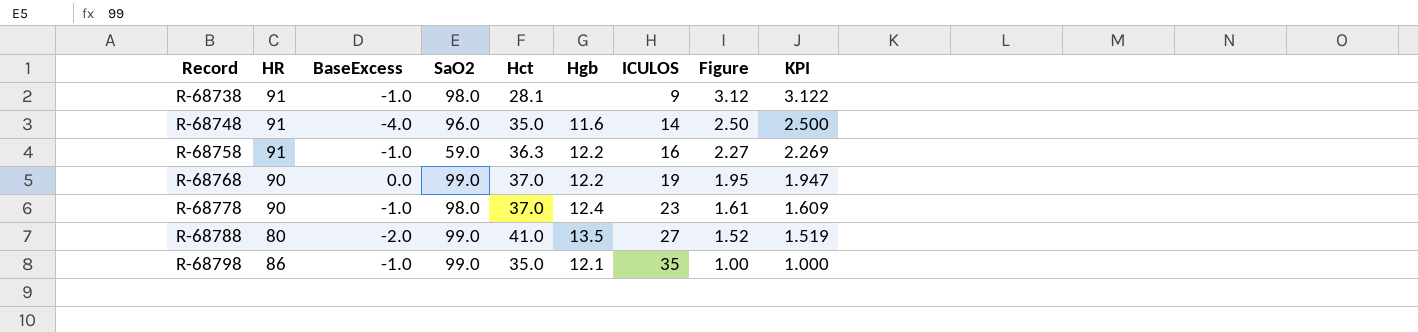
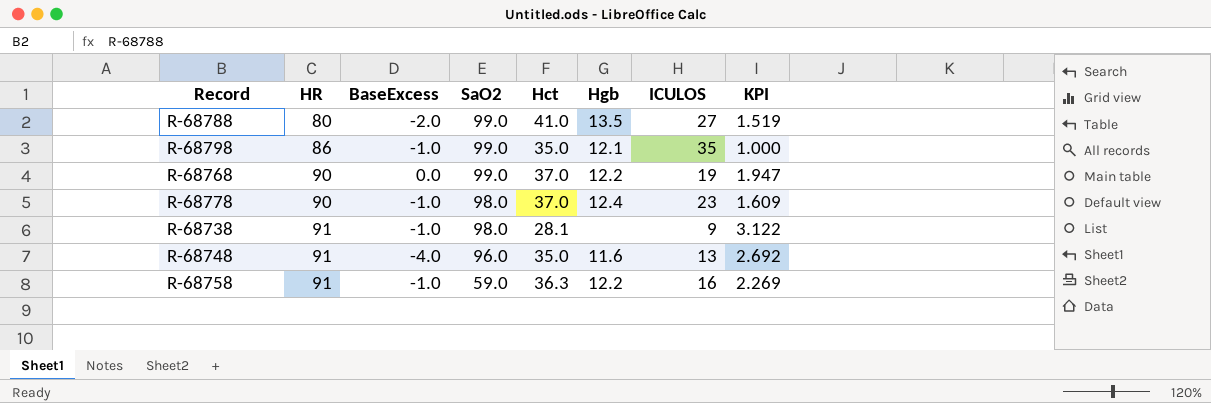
row order: Record ascending -> HR ascending
column Figure | formula: [Hct] / [ICULOS] -> none
R-68748 | ICULOS: 14 -> 13
R-68748 | KPI: 2.500 -> 2.692

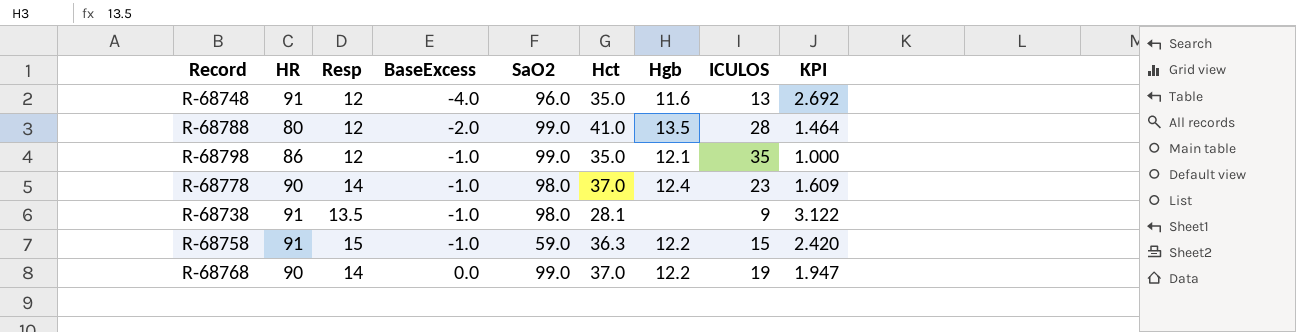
row order: HR ascending -> BaseExcess ascending
column Resp | position: none -> 3
R-68788 | ICULOS: 27 -> 28
R-68788 | KPI: 1.519 -> 1.464
R-68758 | ICULOS: 16 -> 15
R-68758 | KPI: 2.269 -> 2.420

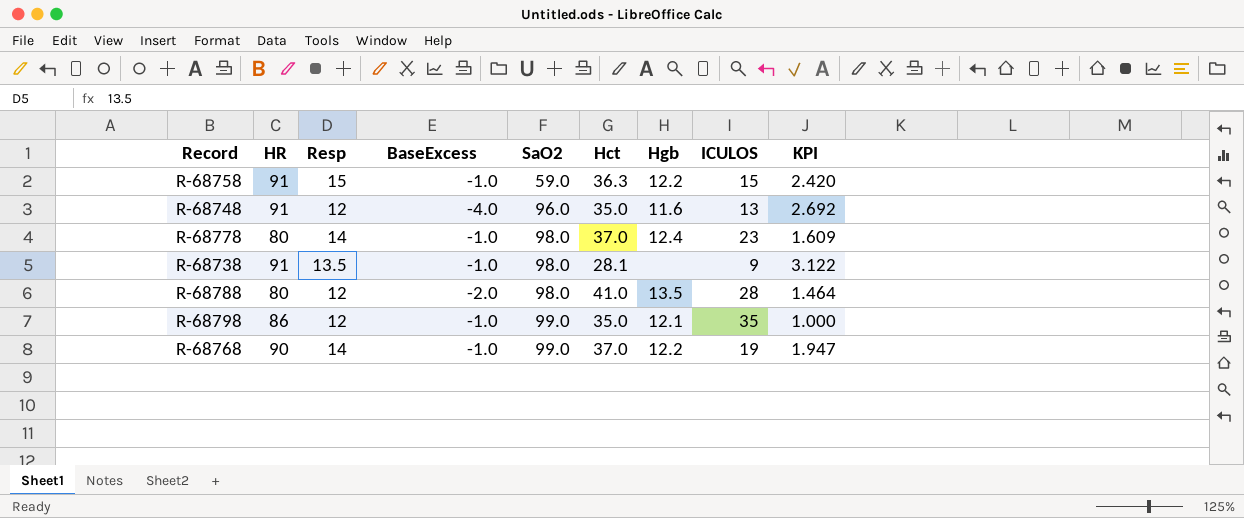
row order: BaseExcess ascending -> SaO2 ascending
R-68778 | HR: 90 -> 80
R-68788 | SaO2: 99.0 -> 98.0
R-68768 | BaseExcess: 0.0 -> -1.0

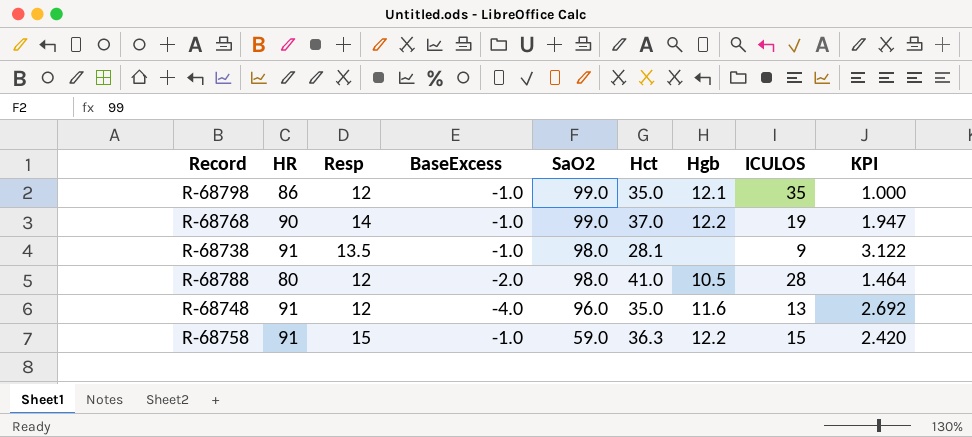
row order: SaO2 ascending -> SaO2 descending
row R-68778: 80 | 14 | -1.0 | 98.0 | 37.0 | 12.4 | 23 | 1.609 -> none
R-68788 | Hgb: 13.5 -> 10.5

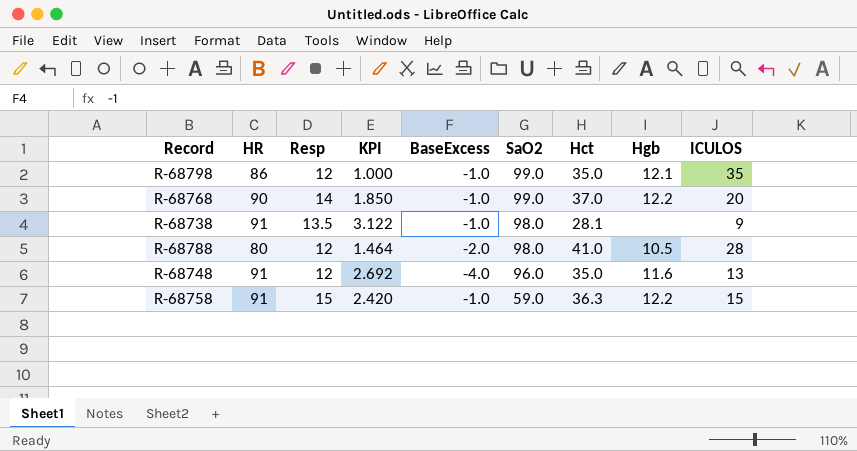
column KPI | position: 9 -> 4
R-68768 | KPI: 1.947 -> 1.850
R-68768 | ICULOS: 19 -> 20

